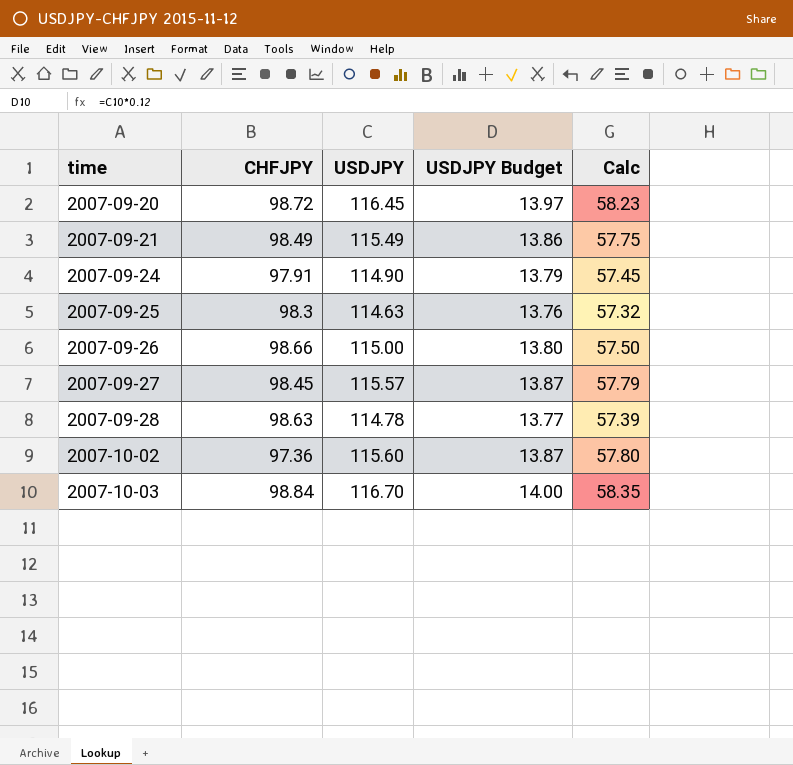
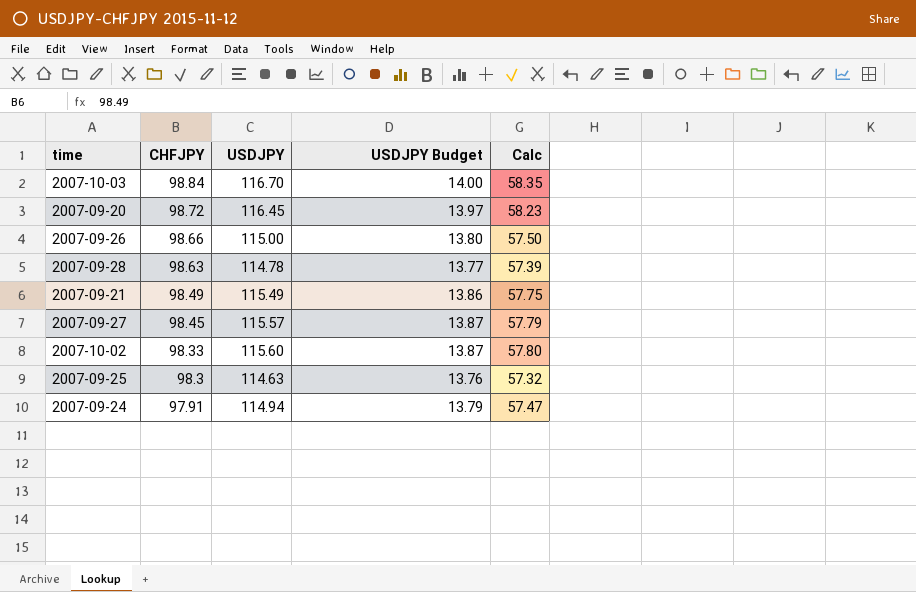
row order: time ascending -> CHFJPY descending
2007-10-02 | CHFJPY: 97.36 -> 98.33
2007-09-24 | USDJPY: 114.90 -> 114.94
2007-09-24 | Calc: 57.45 -> 57.47

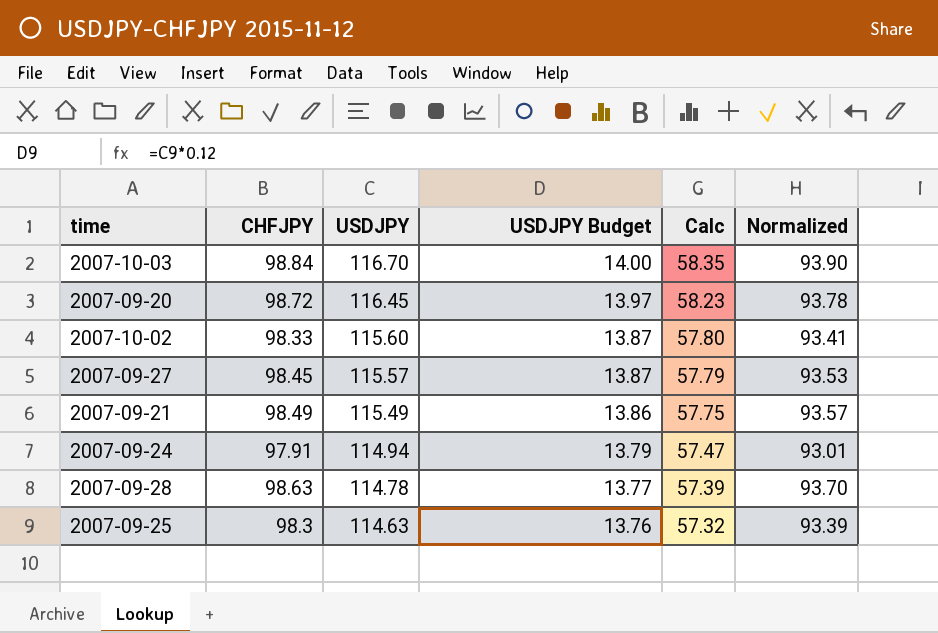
row order: CHFJPY descending -> USDJPY descending
column Normalized | formula: none -> [CHFJPY] * 0.95
row 2007-09-26: 98.66 | 115.00 | 13.80 | 57.50 -> none

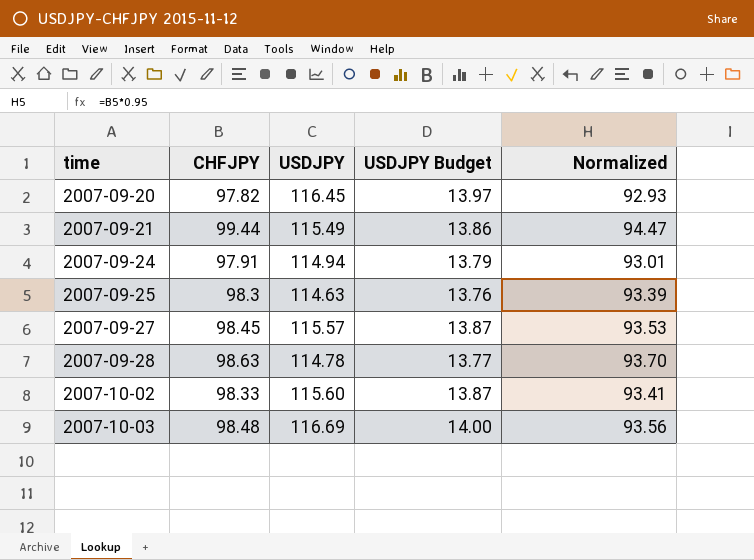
row order: USDJPY descending -> time ascending
column Calc | formula: [USDJPY] * 0.5 -> none
2007-09-20 | CHFJPY: 98.72 -> 97.82
2007-09-20 | Normalized: 93.78 -> 92.93
2007-09-21 | CHFJPY: 98.49 -> 99.44
2007-09-21 | Normalized: 93.57 -> 94.47
2007-10-03 | CHFJPY: 98.84 -> 98.48
2007-10-03 | USDJPY: 116.70 -> 116.69
2007-10-03 | Normalized: 93.90 -> 93.56

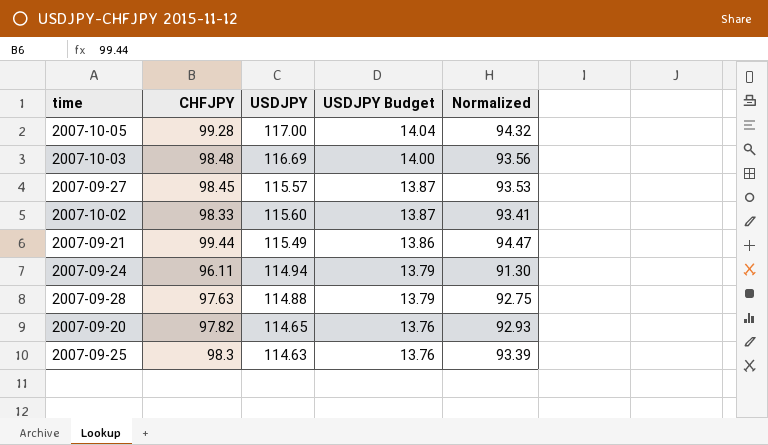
row order: time ascending -> USDJPY Budget descending
row 2007-10-05: none -> 99.28 | 117.00 | 14.04 | 94.32
2007-09-24 | CHFJPY: 97.91 -> 96.11
2007-09-24 | Normalized: 93.01 -> 91.30
2007-09-28 | CHFJPY: 98.63 -> 97.63
2007-09-28 | USDJPY: 114.78 -> 114.88
2007-09-28 | USDJPY Budget: 13.77 -> 13.79
2007-09-28 | Normalized: 93.70 -> 92.75
2007-09-20 | USDJPY: 116.45 -> 114.65
2007-09-20 | USDJPY Budget: 13.97 -> 13.76

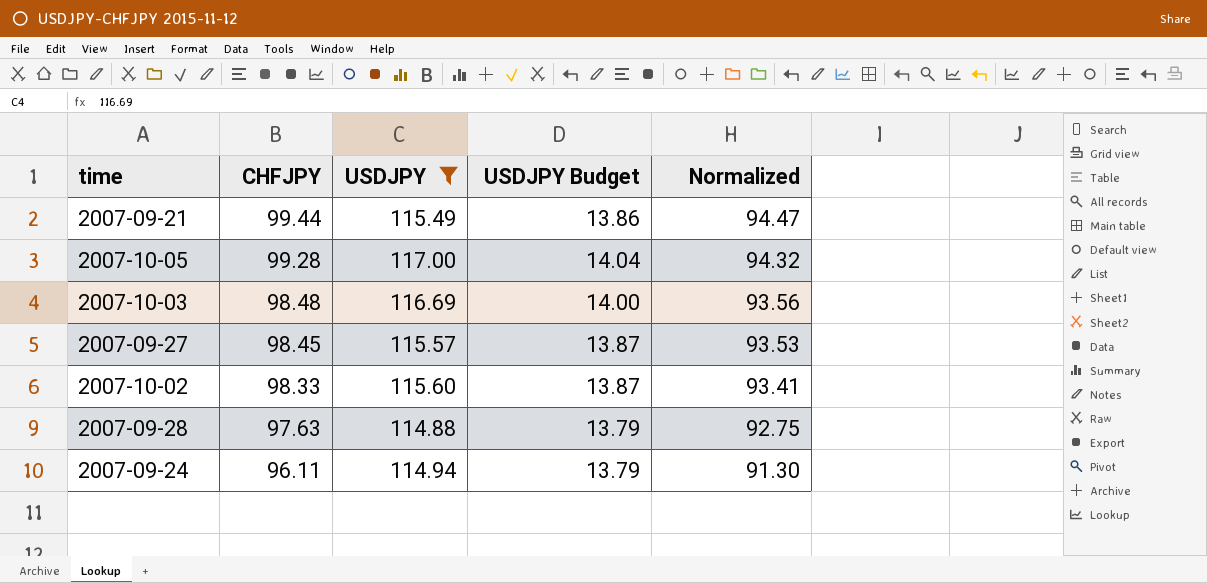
filter: none -> USDJPY >= 114.88
row order: USDJPY Budget descending -> CHFJPY descending

